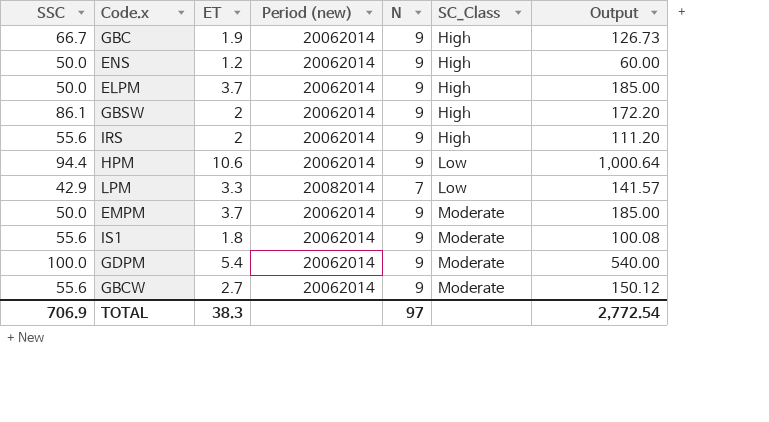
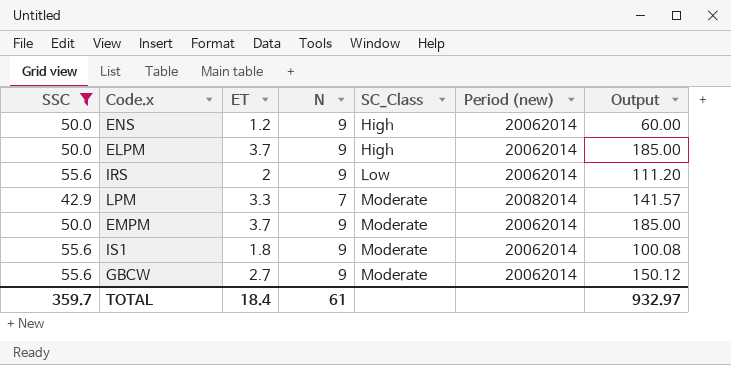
filter: none -> SSC <= 55.6
column Period (new) | position: 4 -> 6
IRS | SC_Class: High -> Low
LPM | SC_Class: Low -> Moderate
TOTAL | SSC: 706.9 -> 359.7
TOTAL | ET: 38.3 -> 18.4
TOTAL | N: 97 -> 61
TOTAL | Output: 2,772.54 -> 932.97

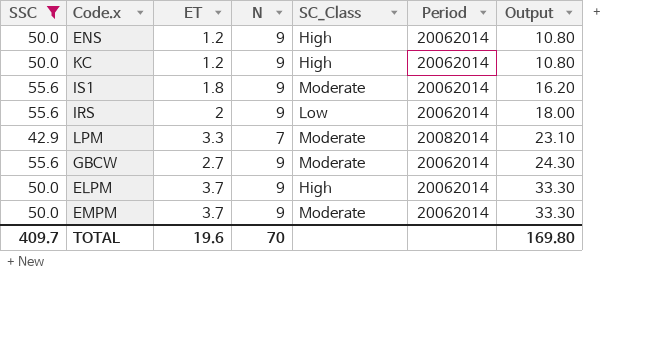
row order: SC_Class ascending -> Output ascending
column name: Period (new) -> Period
column Output | formula: [SSC] * [ET] -> [ET] * [N]
row KC: none -> 50.0 | 1.2 | 9 | High | 20062014 | 10.80
TOTAL | SSC: 359.7 -> 409.7
TOTAL | ET: 18.4 -> 19.6
TOTAL | N: 61 -> 70
TOTAL | Output: 932.97 -> 169.80

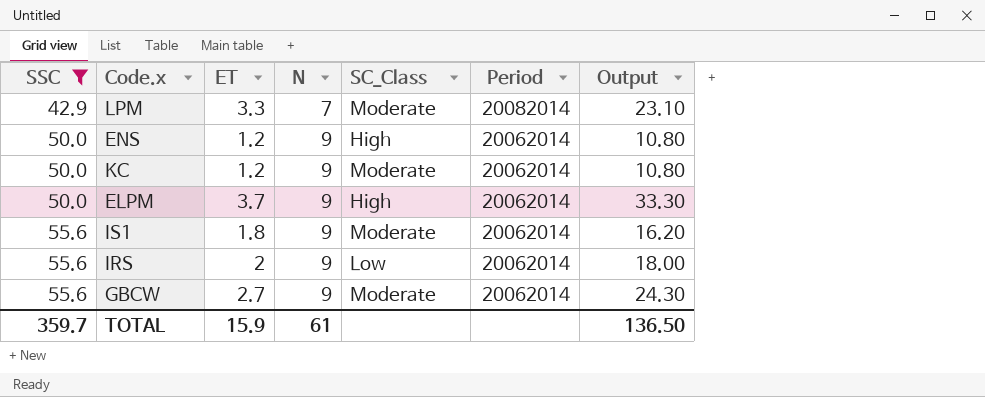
row order: Output ascending -> SSC ascending
row EMPM: 50.0 | 3.7 | 9 | Moderate | 20062014 | 33.30 -> none
KC | SC_Class: High -> Moderate
TOTAL | SSC: 409.7 -> 359.7
TOTAL | ET: 19.6 -> 15.9
TOTAL | N: 70 -> 61
TOTAL | Output: 169.80 -> 136.50

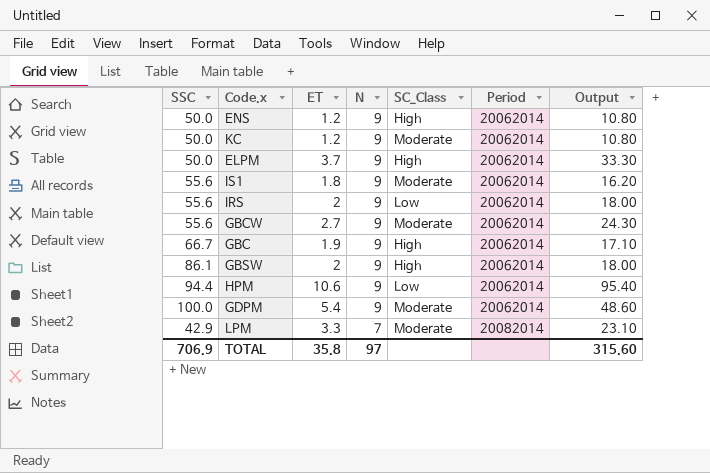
filter: SSC <= 55.6 -> none
row order: SSC ascending -> N descending
TOTAL | SSC: 359.7 -> 706.9
TOTAL | ET: 15.9 -> 35.8
TOTAL | N: 61 -> 97
TOTAL | Output: 136.50 -> 315.60

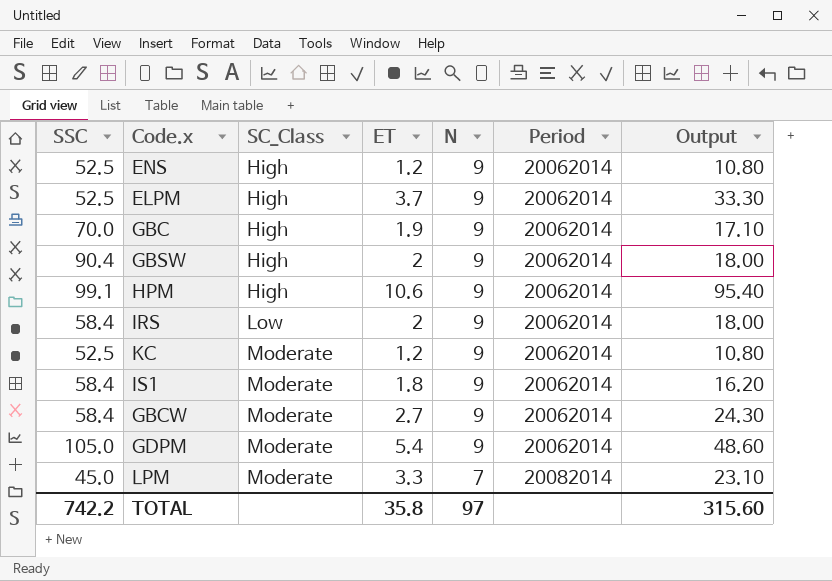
row order: N descending -> SC_Class ascending
column SC_Class | position: 5 -> 3
ENS | SSC: 50.0 -> 52.5
ELPM | SSC: 50.0 -> 52.5
GBC | SSC: 66.7 -> 70.0
GBSW | SSC: 86.1 -> 90.4
HPM | SSC: 94.4 -> 99.1
HPM | SC_Class: Low -> High
IRS | SSC: 55.6 -> 58.4
KC | SSC: 50.0 -> 52.5
IS1 | SSC: 55.6 -> 58.4
GBCW | SSC: 55.6 -> 58.4
GDPM | SSC: 100.0 -> 105.0
LPM | SSC: 42.9 -> 45.0
TOTAL | SSC: 706.9 -> 742.2

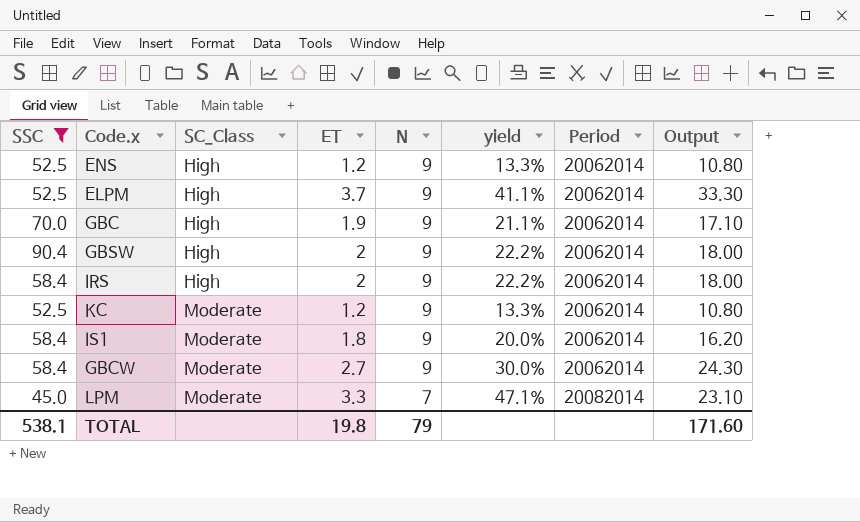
filter: none -> SSC <= 90.4
column yield | formula: none -> [ET] / [N]
IRS | SC_Class: Low -> High
TOTAL | SSC: 742.2 -> 538.1
TOTAL | ET: 35.8 -> 19.8
TOTAL | N: 97 -> 79
TOTAL | Output: 315.60 -> 171.60

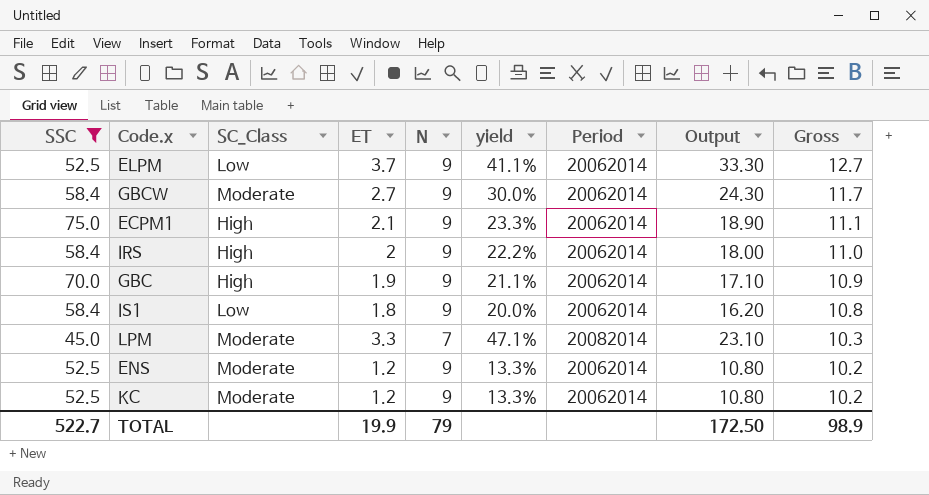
row order: SC_Class ascending -> Gross descending
column Gross | formula: none -> [ET] + [N]
row GBSW: 90.4 | High | 2 | 9 | 22.2% | 20062014 | 18.00 -> none
ELPM | SC_Class: High -> Low
row ECPM1: none -> 75.0 | High | 2.1 | 9 | 23.3% | 20062014 | 18.90 | 11.1
IS1 | SC_Class: Moderate -> Low
ENS | SC_Class: High -> Moderate
TOTAL | SSC: 538.1 -> 522.7
TOTAL | ET: 19.8 -> 19.9
TOTAL | Output: 171.60 -> 172.50

